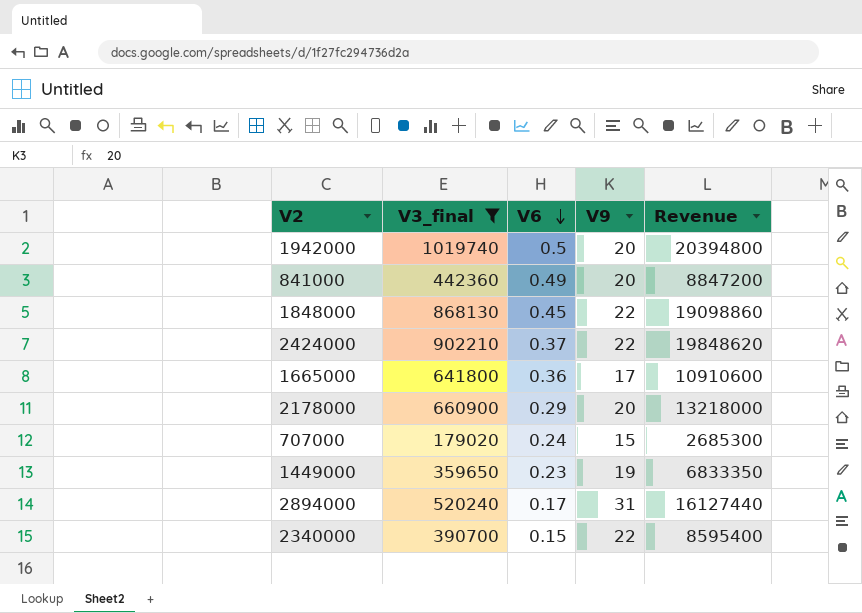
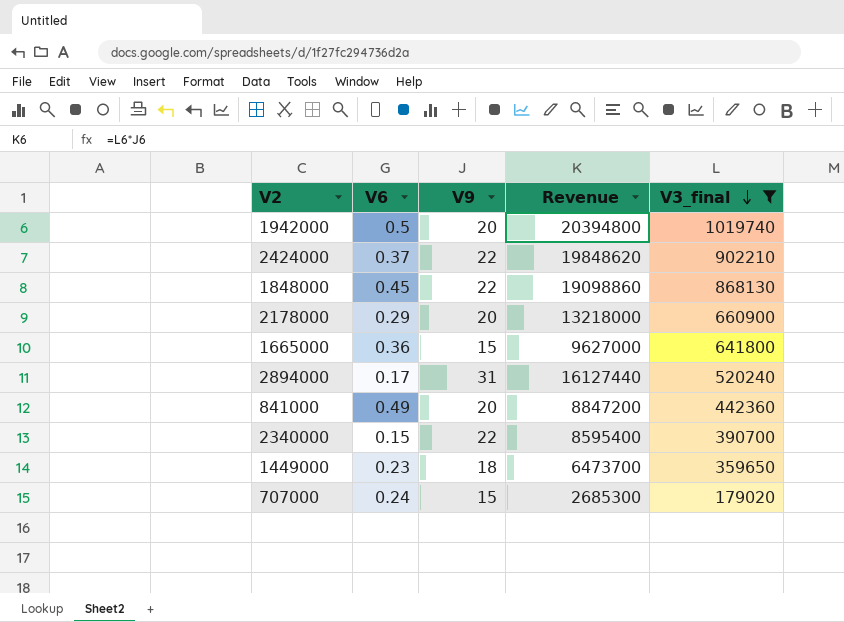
row order: V6 descending -> V3_final descending
column V3_final | position: 2 -> 5
1665000 | V9: 17 -> 15
1665000 | Revenue: 10910600 -> 9627000
1449000 | V9: 19 -> 18
1449000 | Revenue: 6833350 -> 6473700

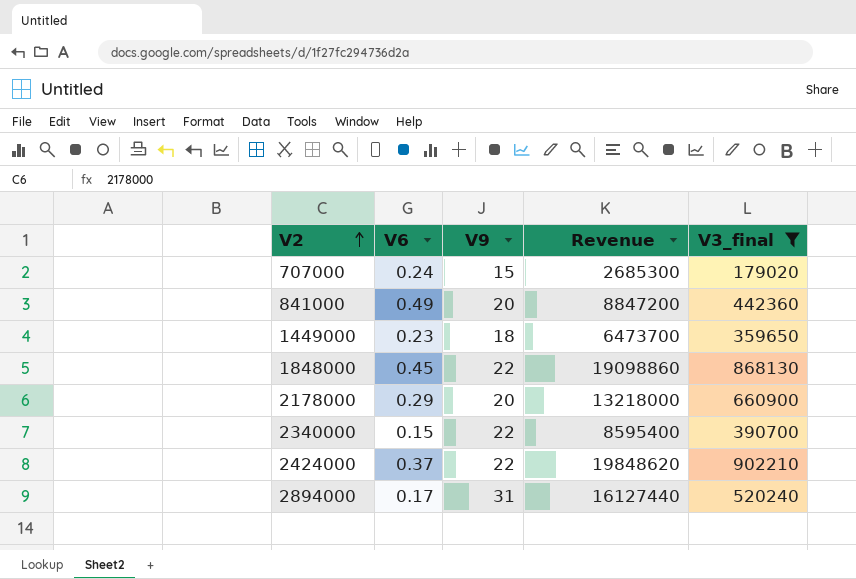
row order: V3_final descending -> V2 ascending
row 1942000: 0.5 | 20 | 20394800 | 1019740 -> none
row 1665000: 0.36 | 15 | 9627000 | 641800 -> none

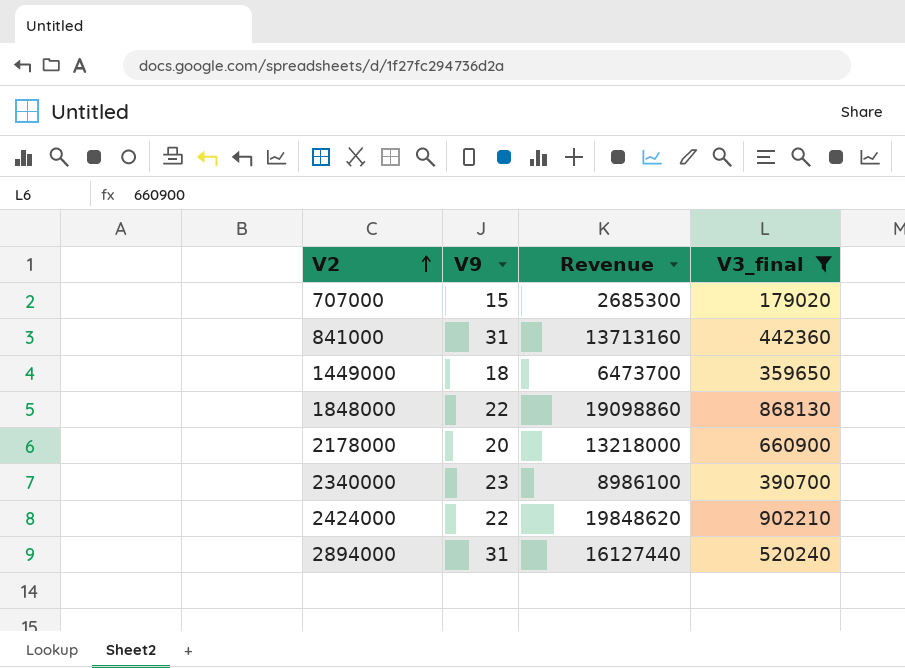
column V6 | position: 2 -> none
841000 | V9: 20 -> 31
841000 | Revenue: 8847200 -> 13713160
2340000 | V9: 22 -> 23
2340000 | Revenue: 8595400 -> 8986100

